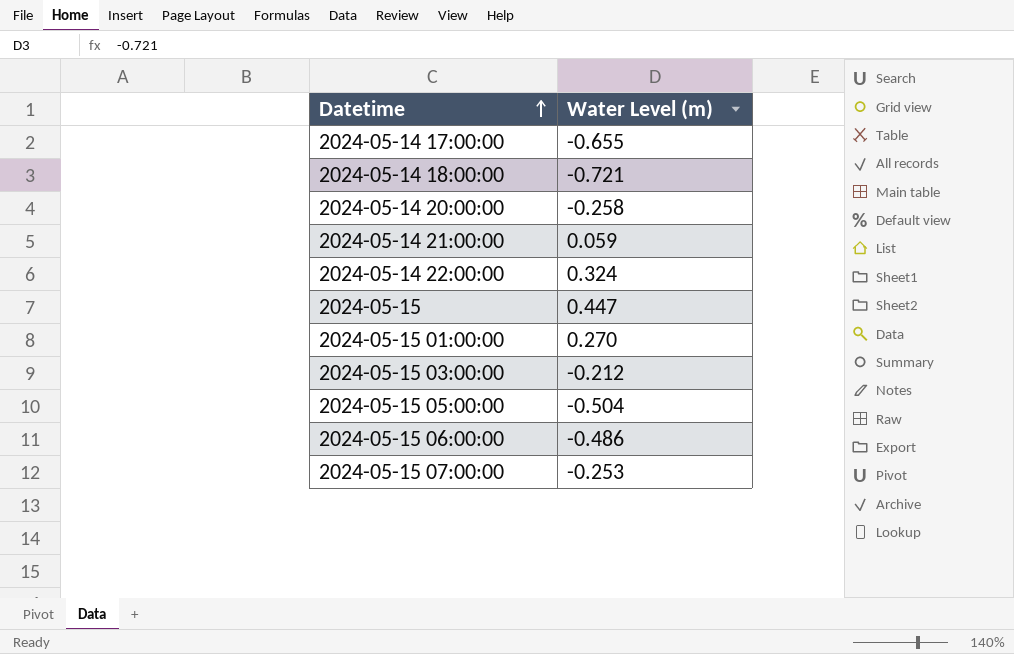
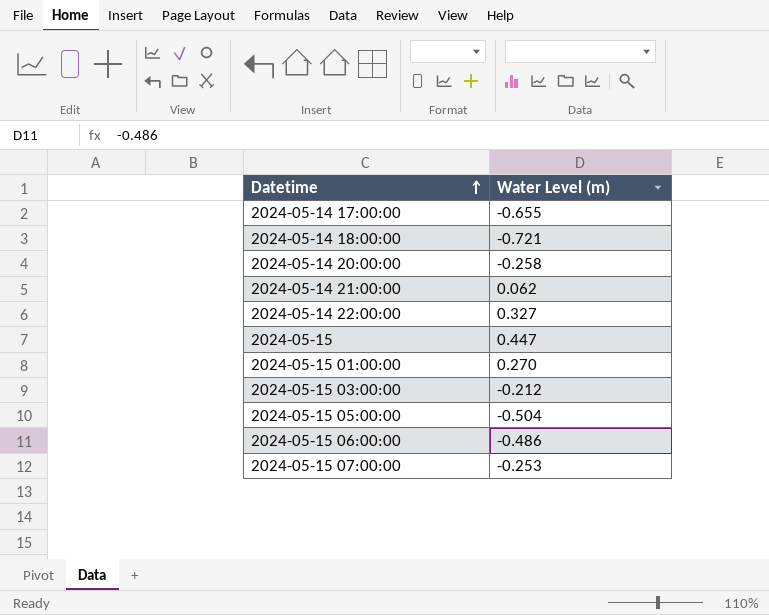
2024-05-14 21:00:00 | Water Level (m): 0.059 -> 0.062
2024-05-14 22:00:00 | Water Level (m): 0.324 -> 0.327

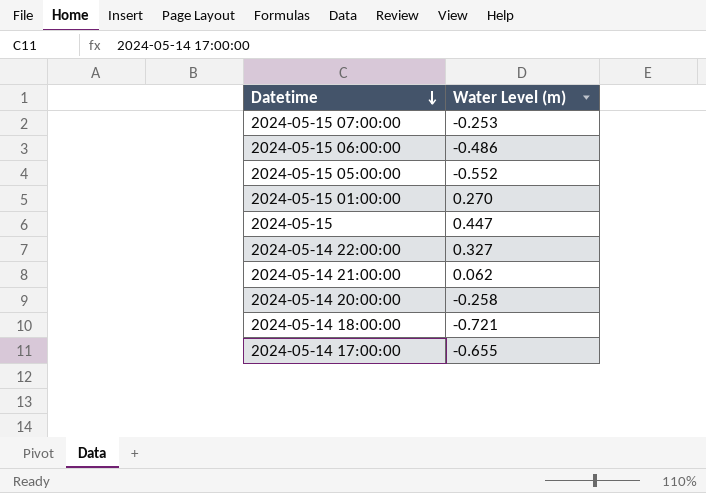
row order: Datetime ascending -> Datetime descending
row 2024-05-15 03:00:00: -0.212 -> none
2024-05-15 05:00:00 | Water Level (m): -0.504 -> -0.552

